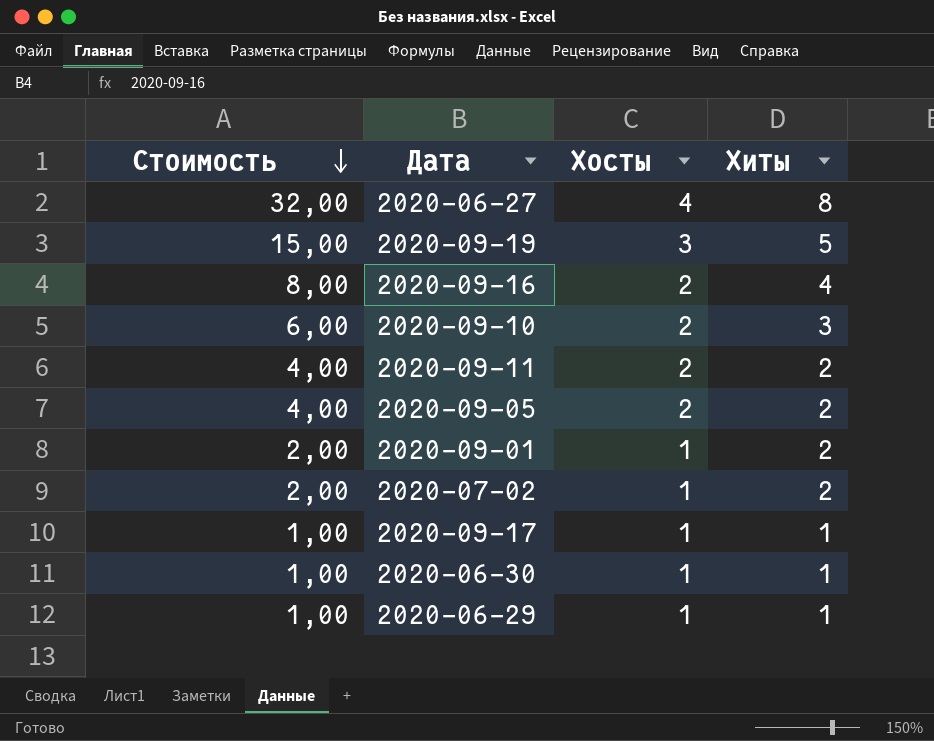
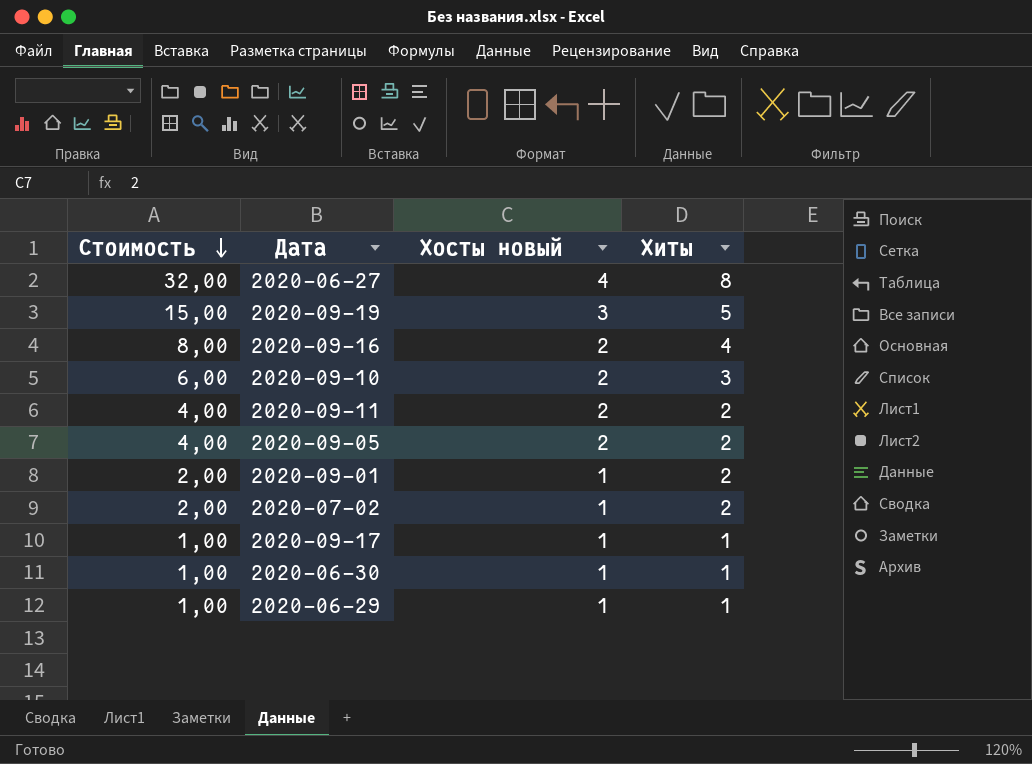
column name: Хосты -> Хосты новый

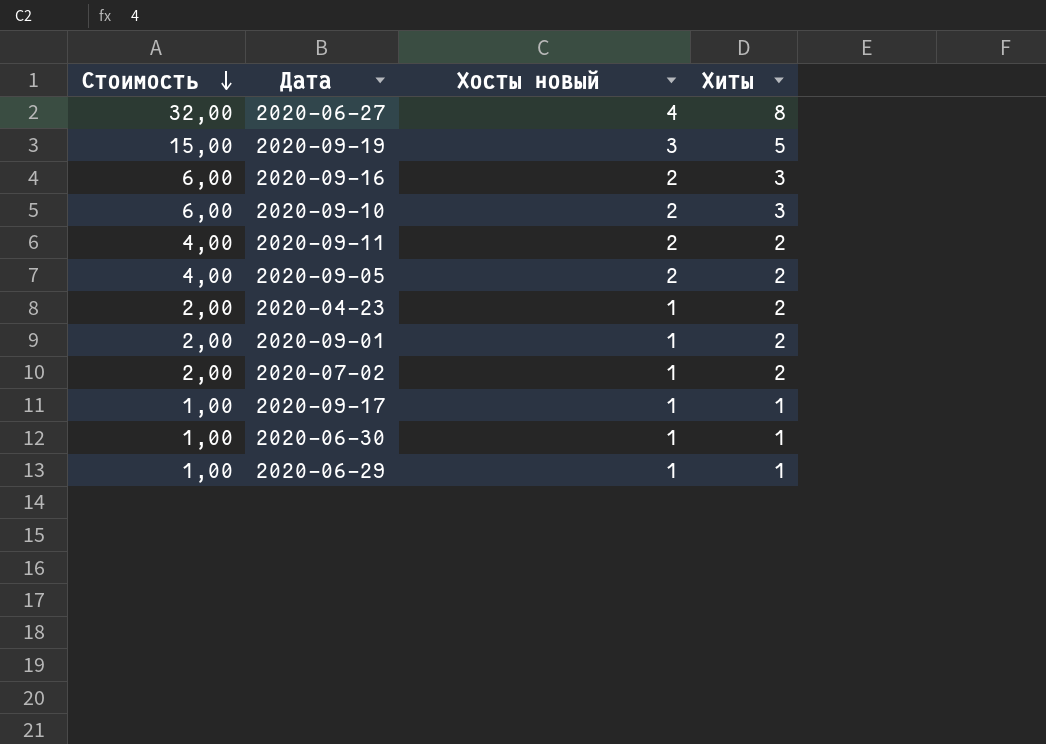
2020-09-16 | Стоимость: 8,00 -> 6,00
2020-09-16 | Хиты: 4 -> 3
row 2020-04-23: none -> 2,00 | 1 | 2

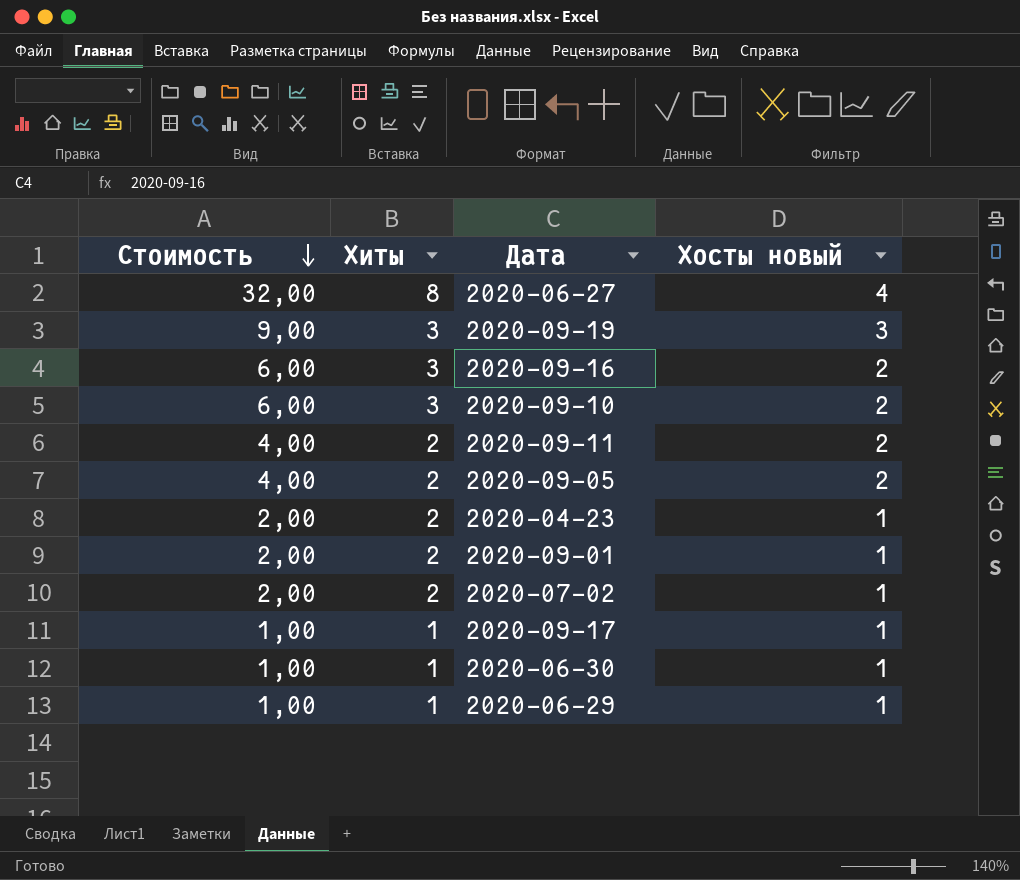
column Хиты | position: 4 -> 2
2020-09-19 | Стоимость: 15,00 -> 9,00
2020-09-19 | Хиты: 5 -> 3

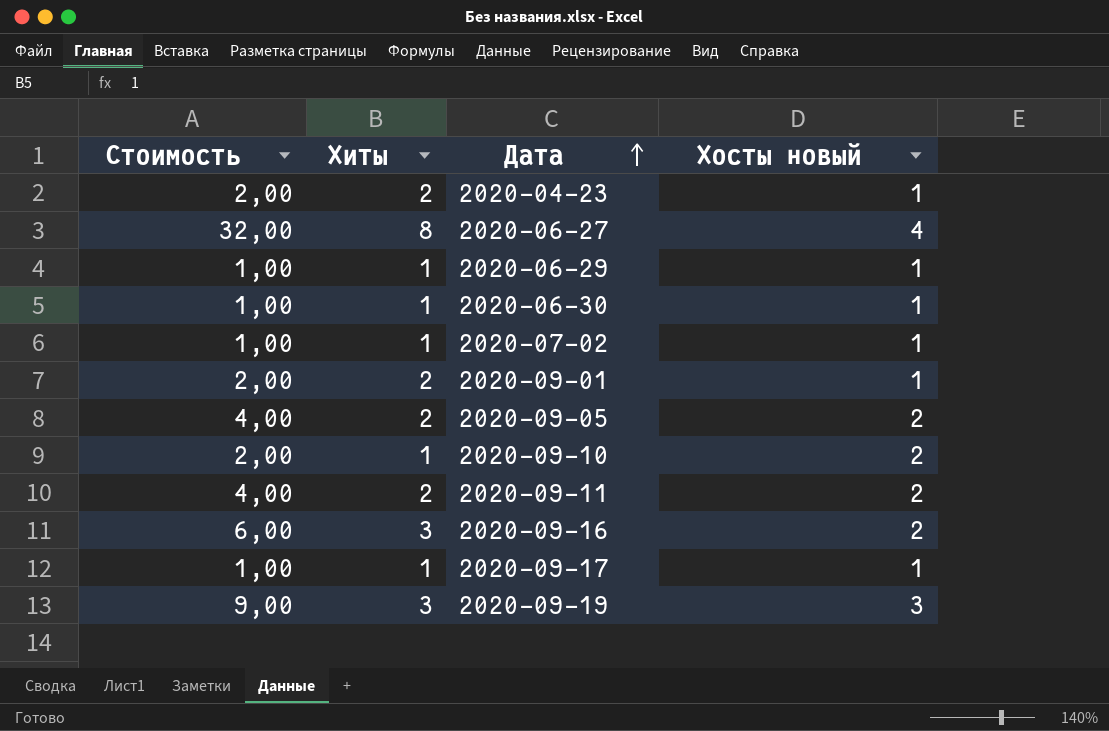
row order: Стоимость descending -> Дата ascending
2020-07-02 | Стоимость: 2,00 -> 1,00
2020-07-02 | Хиты: 2 -> 1
2020-09-10 | Стоимость: 6,00 -> 2,00
2020-09-10 | Хиты: 3 -> 1

